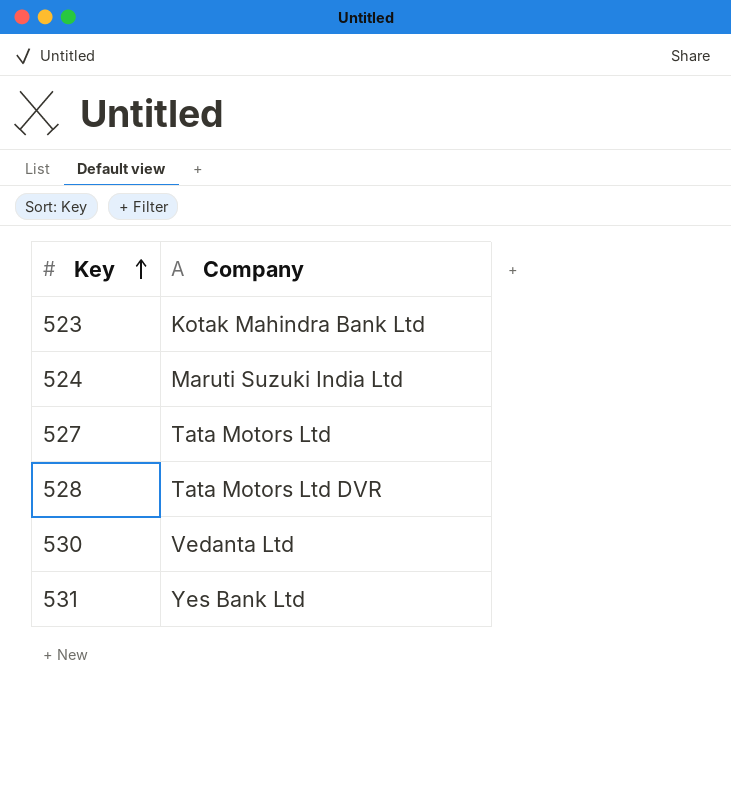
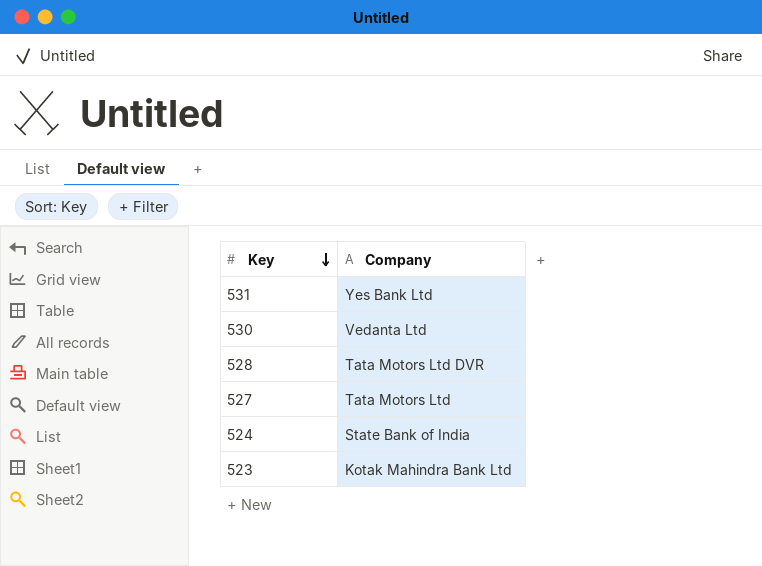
row order: Key ascending -> Key descending
524 | Company: Maruti Suzuki India Ltd -> State Bank of India

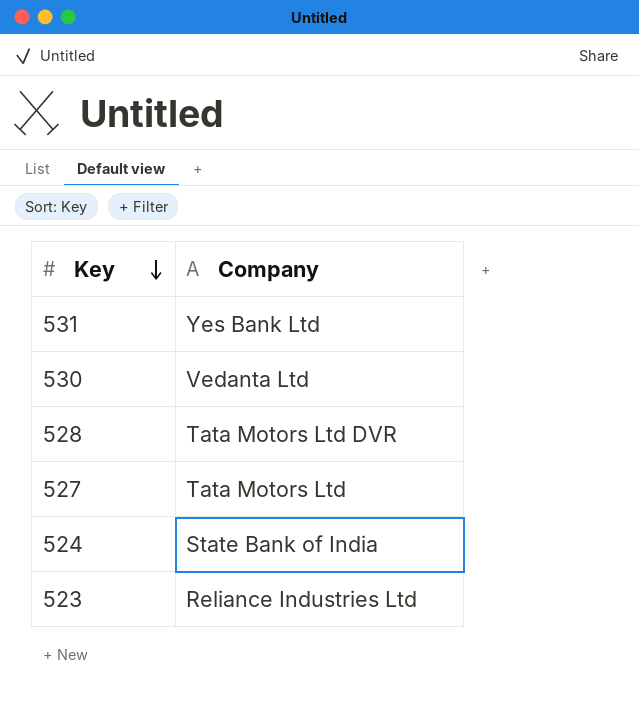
523 | Company: Kotak Mahindra Bank Ltd -> Reliance Industries Ltd

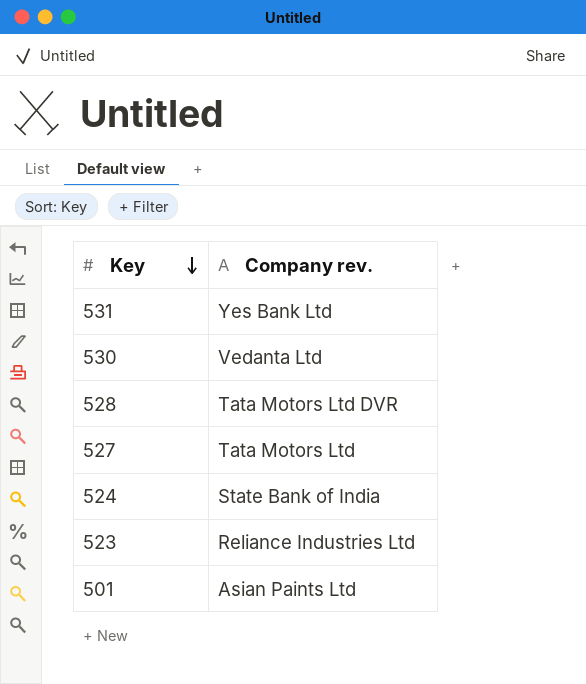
column name: Company -> Company rev.
row 501: none -> Asian Paints Ltd

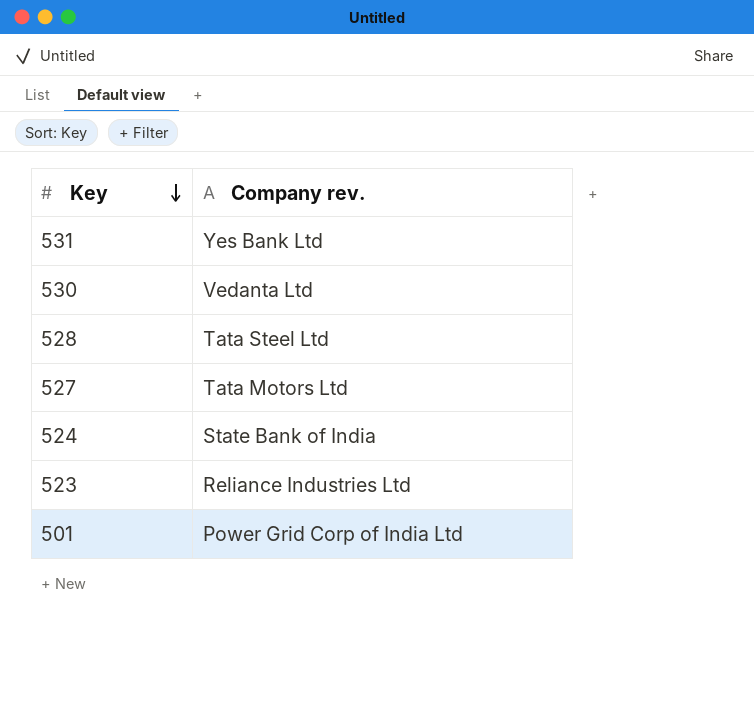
528 | Company rev.: Tata Motors Ltd DVR -> Tata Steel Ltd
501 | Company rev.: Asian Paints Ltd -> Power Grid Corp of India Ltd

